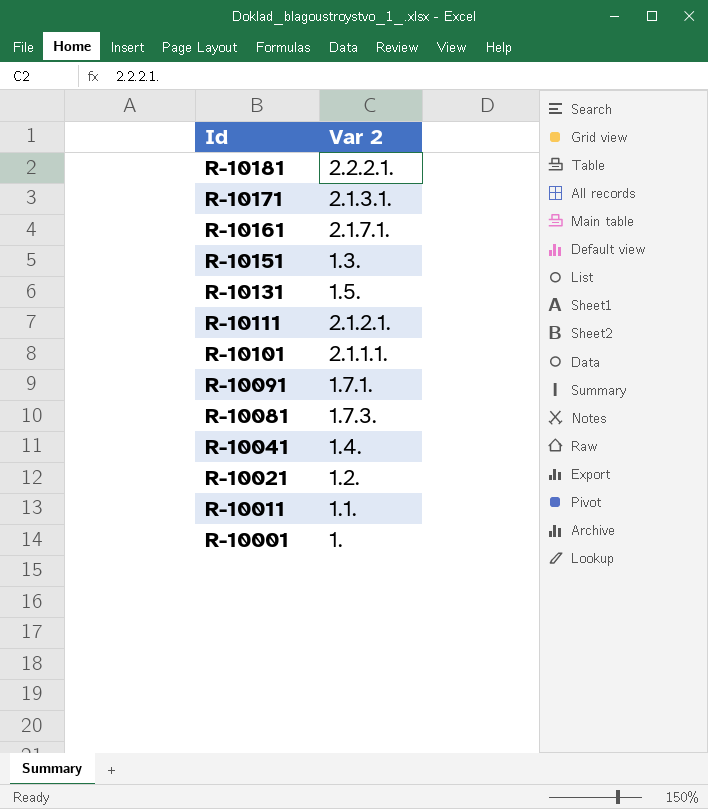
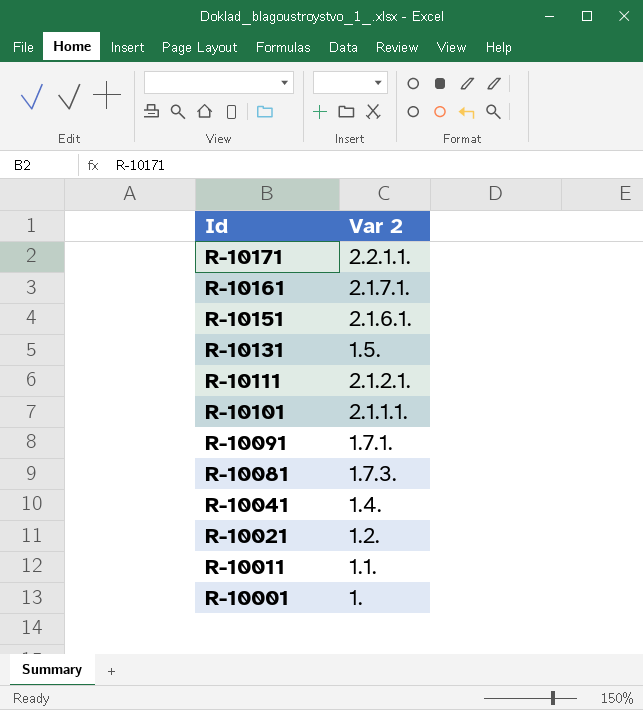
row R-10181: 2.2.2.1. -> none
R-10171 | Var 2: 2.1.3.1. -> 2.2.1.1.
R-10151 | Var 2: 1.3. -> 2.1.6.1.

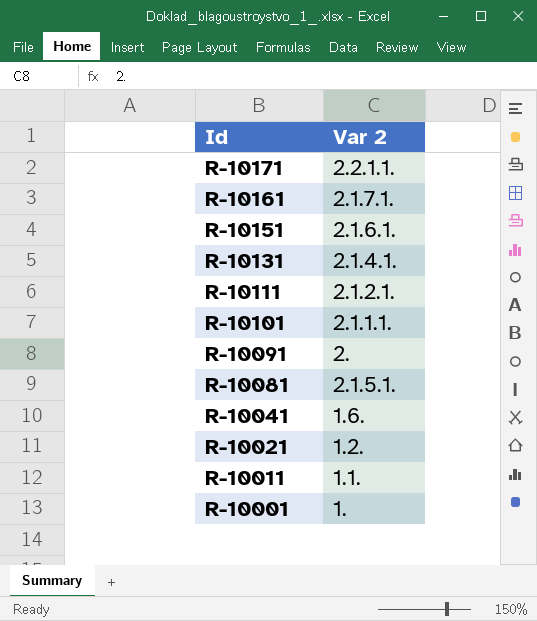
R-10131 | Var 2: 1.5. -> 2.1.4.1.
R-10091 | Var 2: 1.7.1. -> 2.
R-10081 | Var 2: 1.7.3. -> 2.1.5.1.
R-10041 | Var 2: 1.4. -> 1.6.

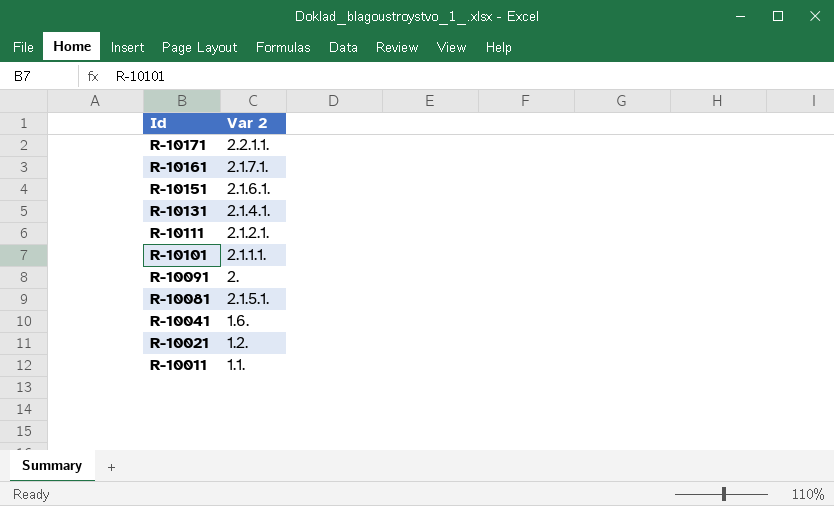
row R-10001: 1. -> none

